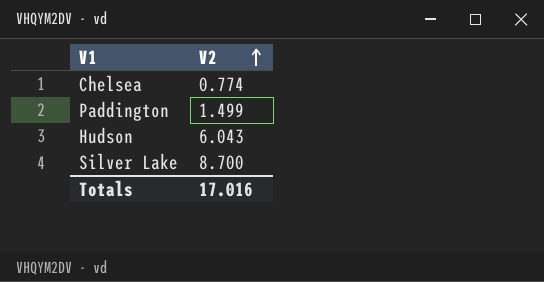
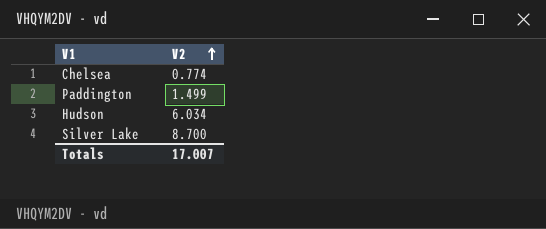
Hudson | V2: 6.043 -> 6.034
Totals | V2: 17.016 -> 17.007

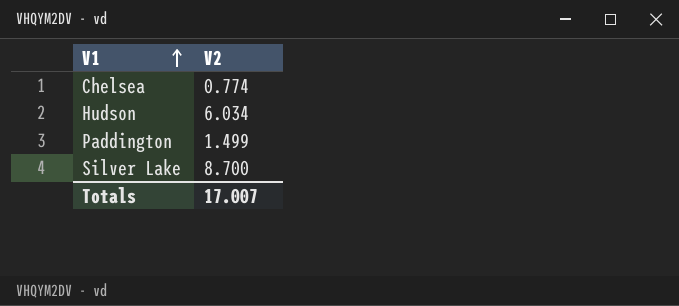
row order: V2 ascending -> V1 ascending

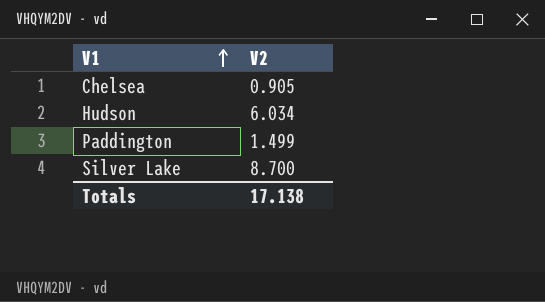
Chelsea | V2: 0.774 -> 0.905
Totals | V2: 17.007 -> 17.138

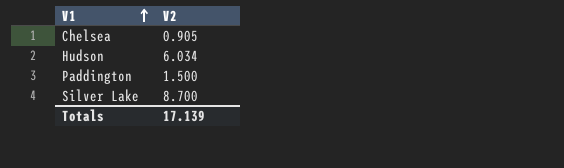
Paddington | V2: 1.499 -> 1.500
Totals | V2: 17.138 -> 17.139

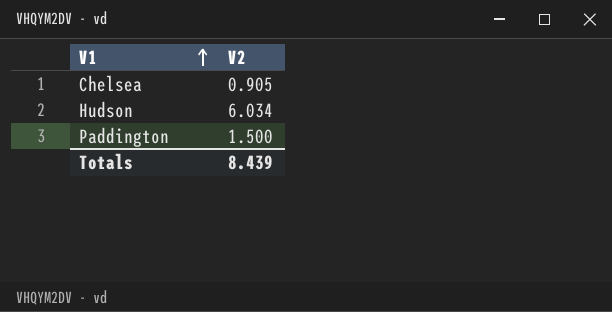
row Silver Lake: 8.700 -> none
Totals | V2: 17.139 -> 8.439

